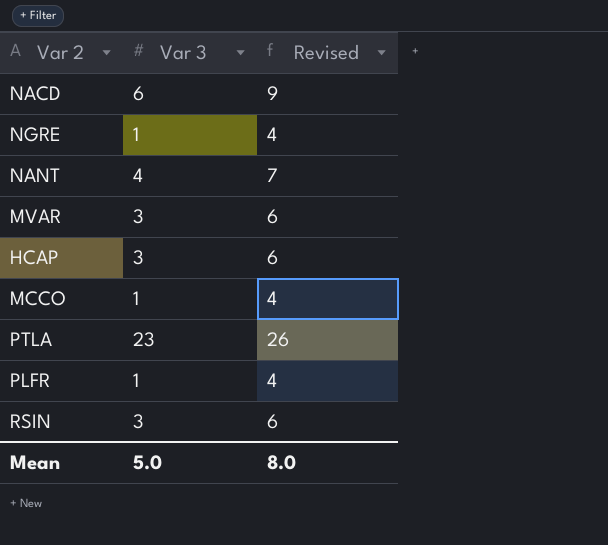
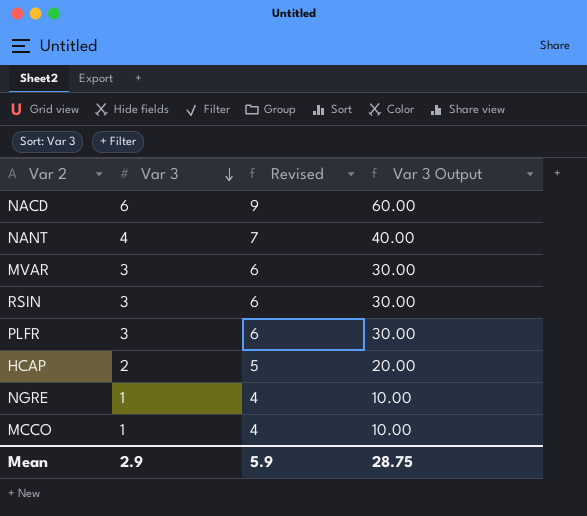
row order: none -> Var 3 descending
column Var 3 Output | formula: none -> [Var 3] * 10
row PTLA: 23 | 26 -> none
PLFR | Var 3: 1 -> 3
PLFR | Revised: 4 -> 6
HCAP | Var 3: 3 -> 2
HCAP | Revised: 6 -> 5
Mean | Var 3: 5.0 -> 2.9
Mean | Revised: 8.0 -> 5.9

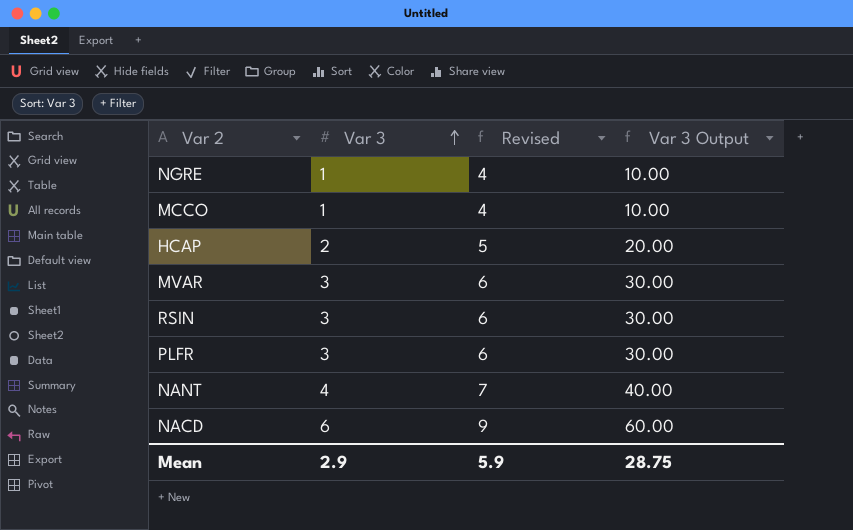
row order: Var 3 descending -> Var 3 ascending

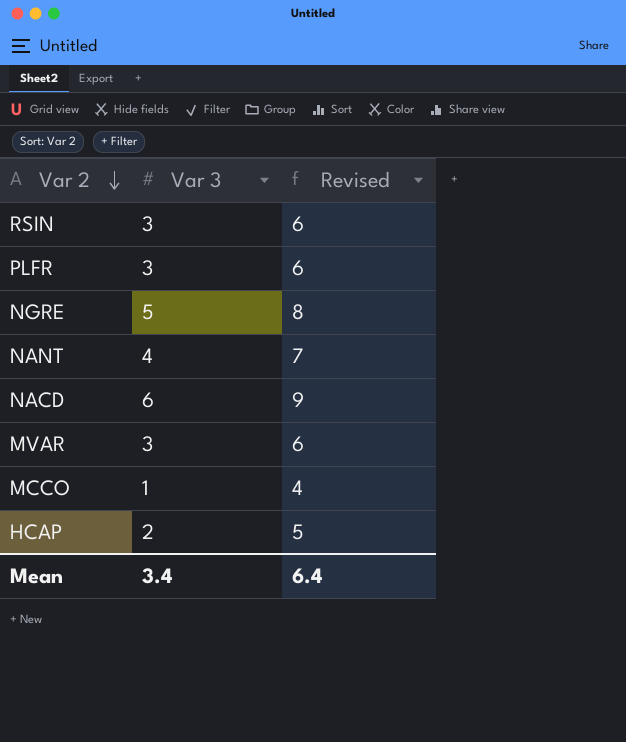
row order: Var 3 ascending -> Var 2 descending
column Var 3 Output | formula: [Var 3] * 10 -> none
NGRE | Var 3: 1 -> 5
NGRE | Revised: 4 -> 8
Mean | Var 3: 2.9 -> 3.4
Mean | Revised: 5.9 -> 6.4

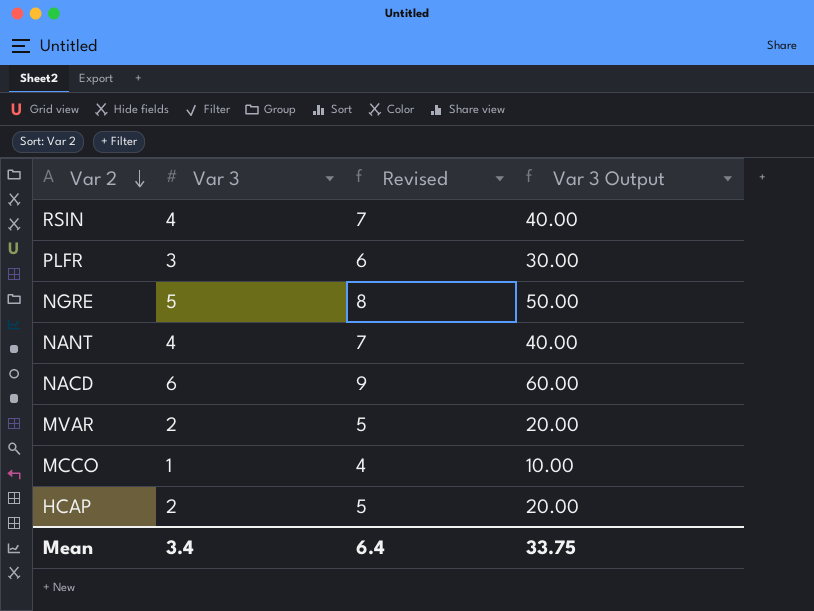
column Var 3 Output | formula: none -> [Var 3] * 10
RSIN | Var 3: 3 -> 4
RSIN | Revised: 6 -> 7
MVAR | Var 3: 3 -> 2
MVAR | Revised: 6 -> 5

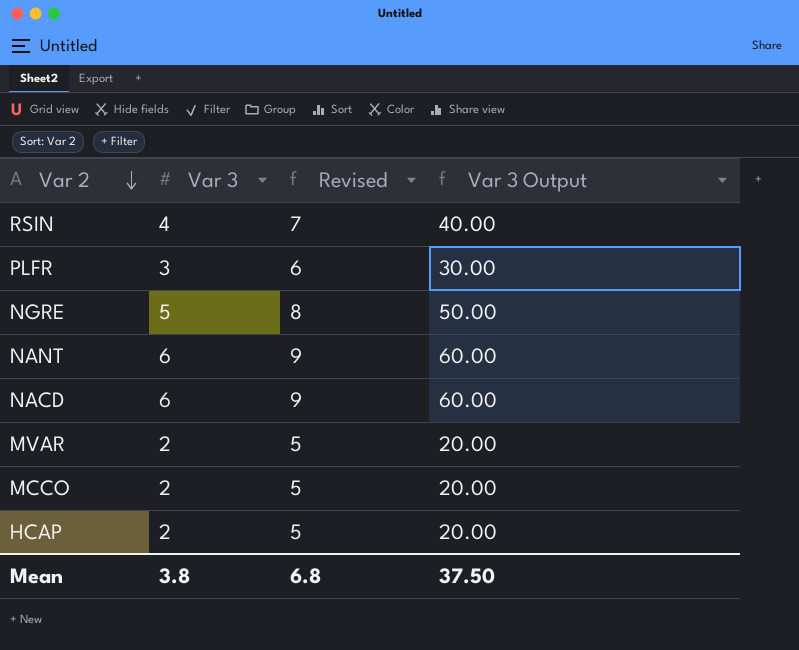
NANT | Var 3: 4 -> 6
NANT | Revised: 7 -> 9
NANT | Var 3 Output: 40.00 -> 60.00
MCCO | Var 3: 1 -> 2
MCCO | Revised: 4 -> 5
MCCO | Var 3 Output: 10.00 -> 20.00
Mean | Var 3: 3.4 -> 3.8
Mean | Revised: 6.4 -> 6.8
Mean | Var 3 Output: 33.75 -> 37.50

